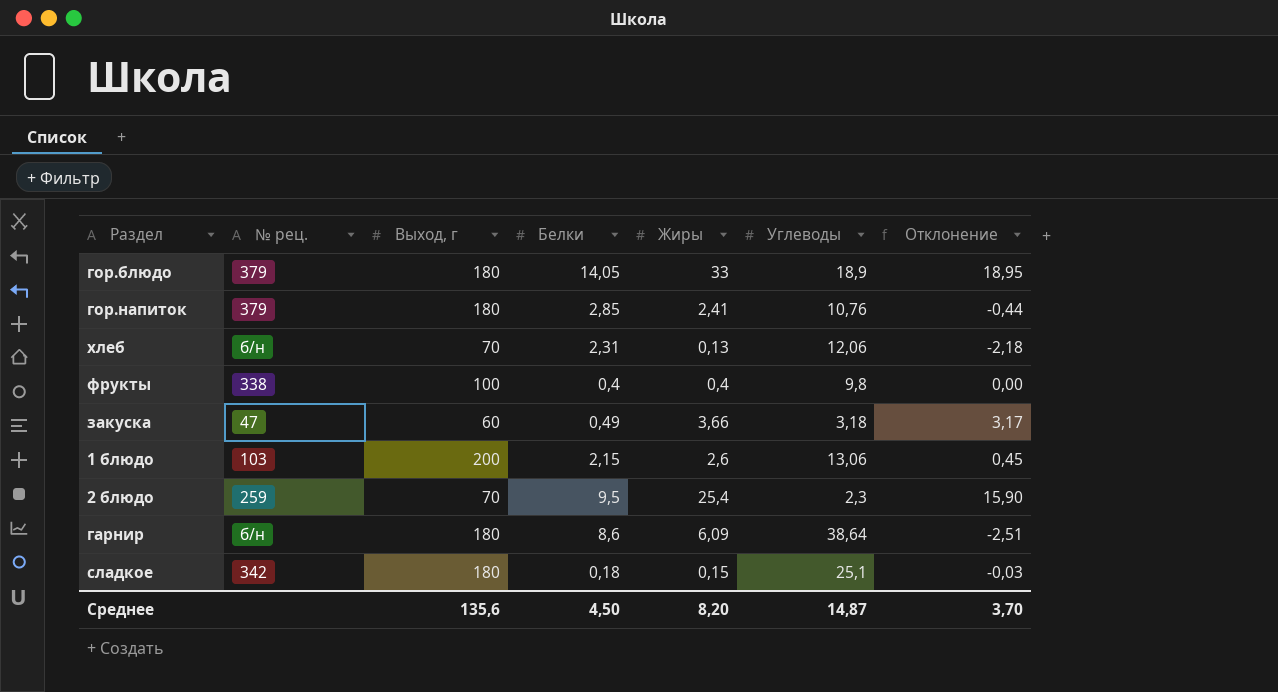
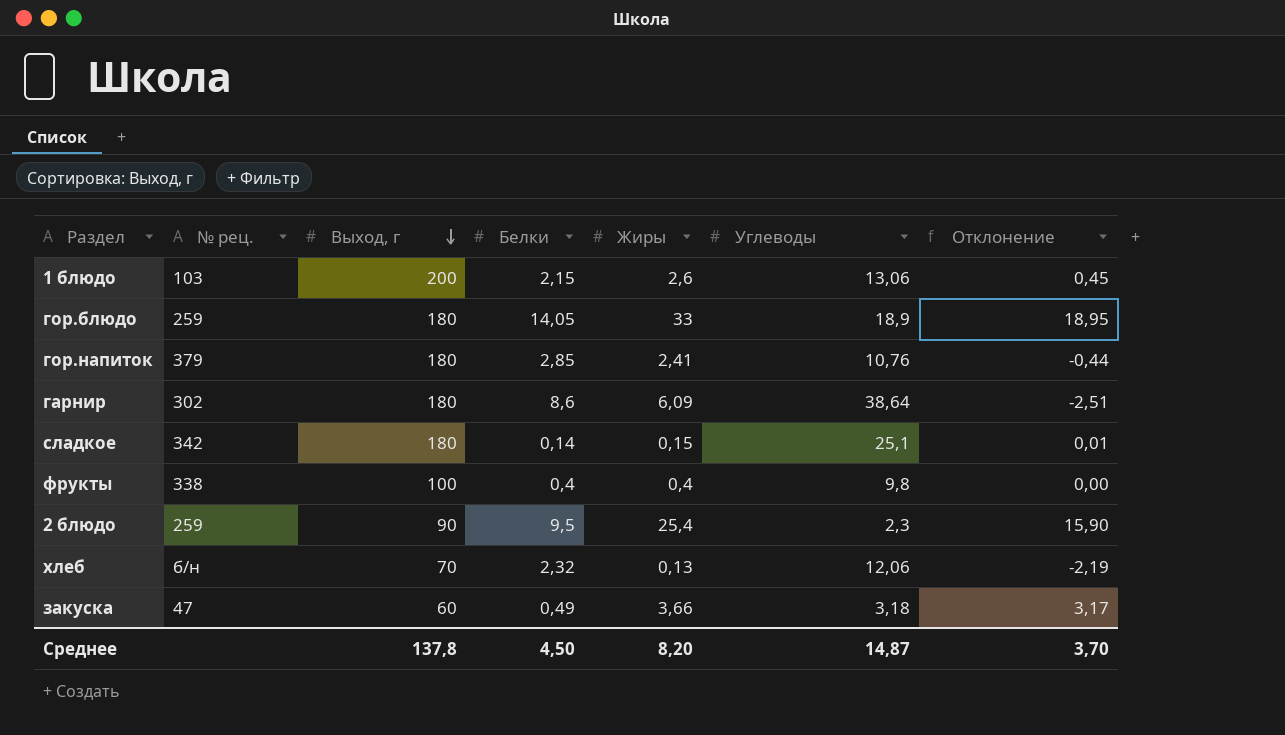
row order: none -> Выход, г descending
гор.блюдо | № рец.: 379 -> 259
гарнир | № рец.: б/н -> 302
сладкое | Белки: 0,18 -> 0,14
сладкое | Отклонение: -0,03 -> 0,01
2 блюдо | Выход, г: 70 -> 90
хлеб | Белки: 2,31 -> 2,32
хлеб | Отклонение: -2,18 -> -2,19
Среднее | Выход, г: 135,6 -> 137,8

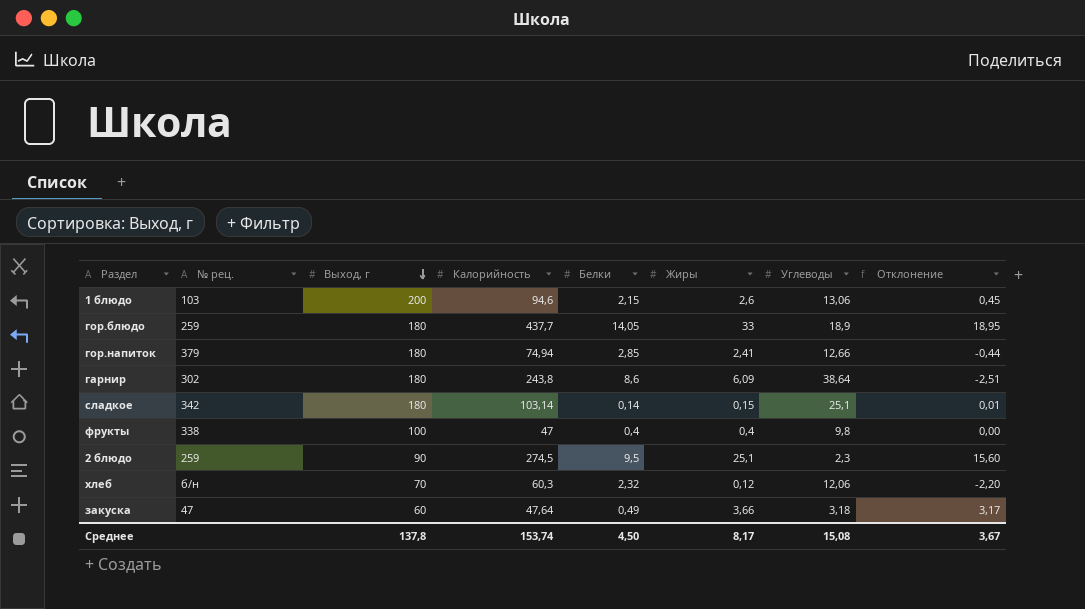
column Калорийность | position: none -> 4
гор.напиток | Углеводы: 10,76 -> 12,66
2 блюдо | Жиры: 25,4 -> 25,1
2 блюдо | Отклонение: 15,90 -> 15,60
хлеб | Жиры: 0,13 -> 0,12
хлеб | Отклонение: -2,19 -> -2,20
Среднее | Жиры: 8,20 -> 8,17
Среднее | Углеводы: 14,87 -> 15,08
Среднее | Отклонение: 3,70 -> 3,67

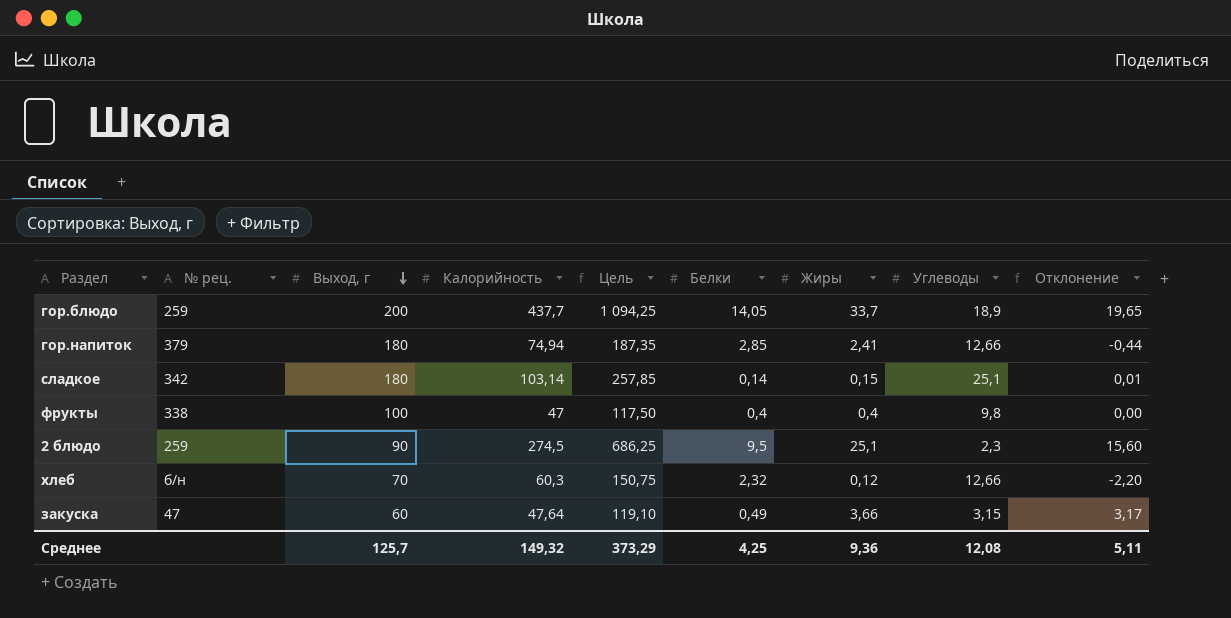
column Цель | formula: none -> [Калорийность] * 2,5
row 1 блюдо: 103 | 200 | 94,6 | 2,15 | 2,6 | 13,06 | 0,45 -> none
row гарнир: 302 | 180 | 243,8 | 8,6 | 6,09 | 38,64 | -2,51 -> none
гор.блюдо | Выход, г: 180 -> 200
гор.блюдо | Жиры: 33 -> 33,7
гор.блюдо | Отклонение: 18,95 -> 19,65
хлеб | Углеводы: 12,06 -> 12,66
закуска | Углеводы: 3,18 -> 3,15
Среднее | Выход, г: 137,8 -> 125,7
Среднее | Калорийность: 153,74 -> 149,32
Среднее | Белки: 4,50 -> 4,25
Среднее | Жиры: 8,17 -> 9,36
Среднее | Углеводы: 15,08 -> 12,08
Среднее | Отклонение: 3,67 -> 5,11

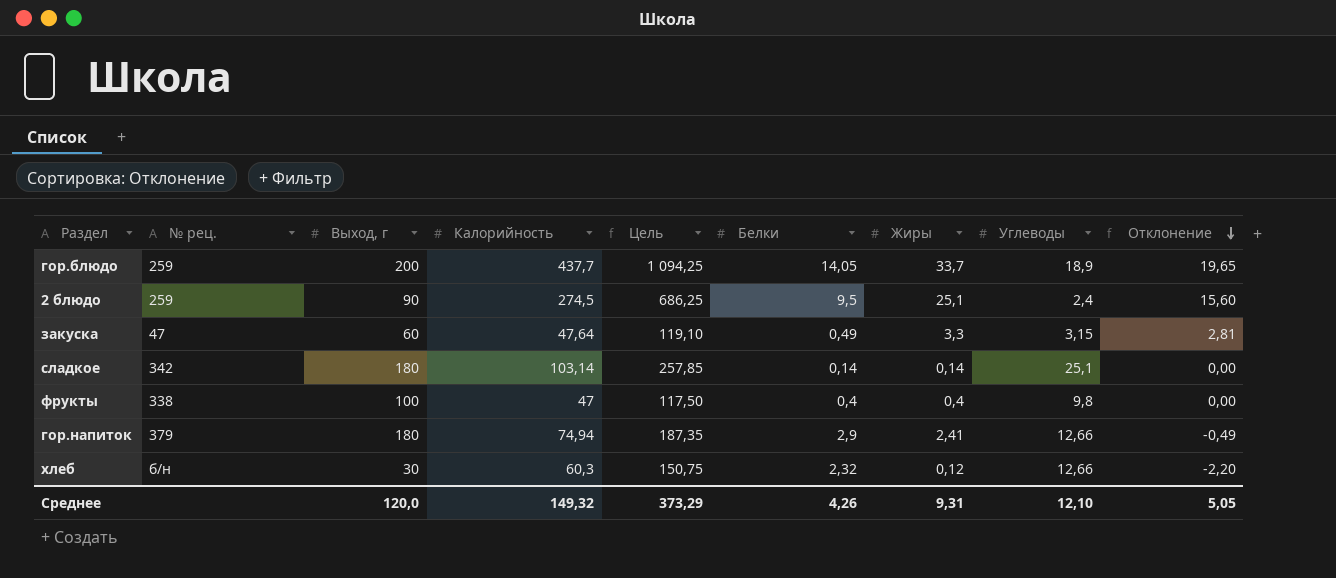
row order: Выход, г descending -> Отклонение descending
2 блюдо | Углеводы: 2,3 -> 2,4
закуска | Жиры: 3,66 -> 3,3
закуска | Отклонение: 3,17 -> 2,81
сладкое | Жиры: 0,15 -> 0,14
сладкое | Отклонение: 0,01 -> 0,00
гор.напиток | Белки: 2,85 -> 2,9
гор.напиток | Отклонение: -0,44 -> -0,49
хлеб | Выход, г: 70 -> 30
Среднее | Выход, г: 125,7 -> 120,0
Среднее | Белки: 4,25 -> 4,26
Среднее | Жиры: 9,36 -> 9,31
Среднее | Углеводы: 12,08 -> 12,10
Среднее | Отклонение: 5,11 -> 5,05

